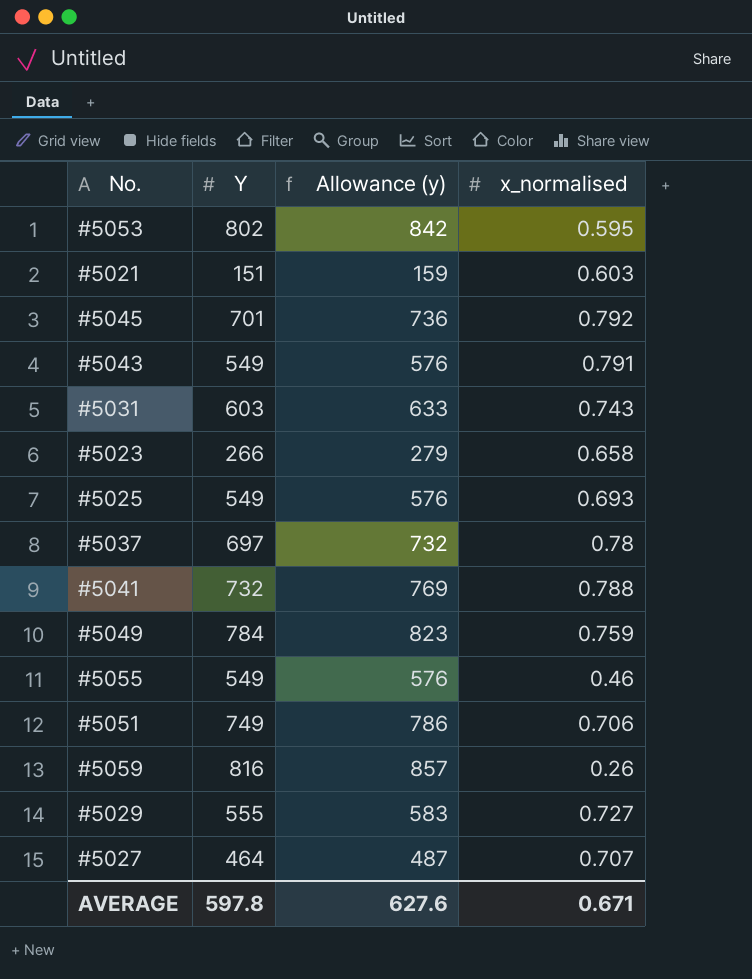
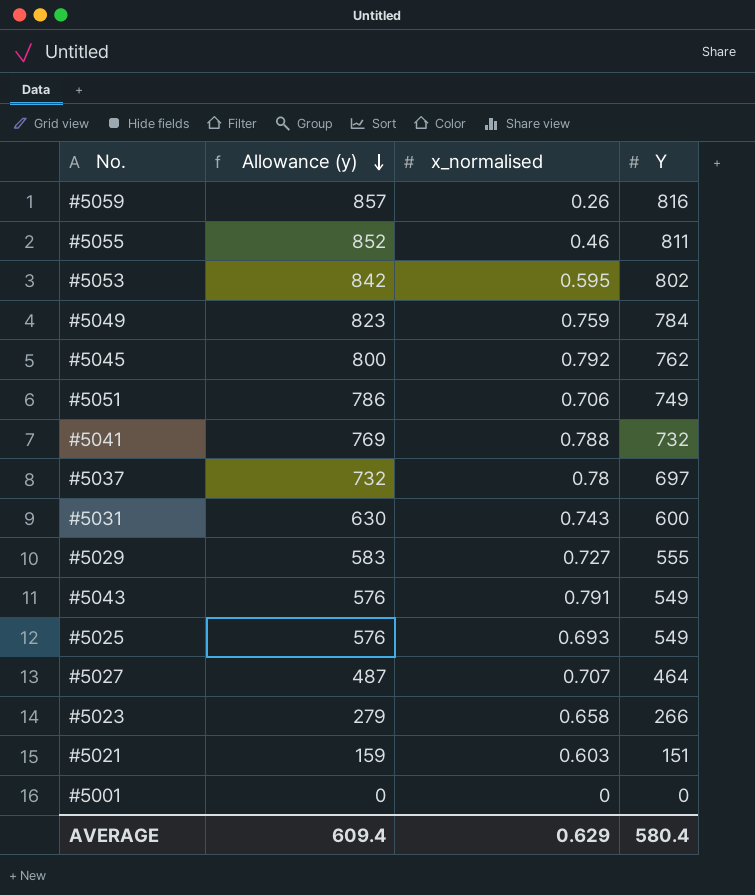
row order: none -> Allowance (y) descending
column Y | position: 2 -> 4
#5055 | Allowance (y): 576 -> 852
#5055 | Y: 549 -> 811
#5045 | Allowance (y): 736 -> 800
#5045 | Y: 701 -> 762
#5031 | Allowance (y): 633 -> 630
#5031 | Y: 603 -> 600
row #5001: none -> 0 | 0 | 0
AVERAGE | Allowance (y): 627.6 -> 609.4
AVERAGE | x_normalised: 0.671 -> 0.629
AVERAGE | Y: 597.8 -> 580.4

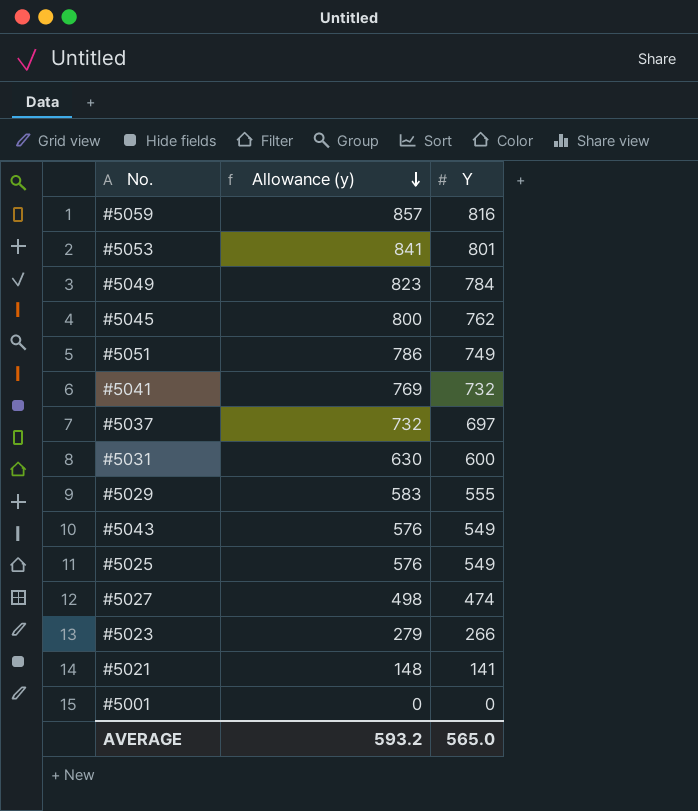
column x_normalised | position: 3 -> none
row #5055: 852 | 0.46 | 811 -> none
#5053 | Allowance (y): 842 -> 841
#5053 | Y: 802 -> 801
#5027 | Allowance (y): 487 -> 498
#5027 | Y: 464 -> 474
#5021 | Allowance (y): 159 -> 148
#5021 | Y: 151 -> 141
AVERAGE | Allowance (y): 609.4 -> 593.2
AVERAGE | Y: 580.4 -> 565.0

